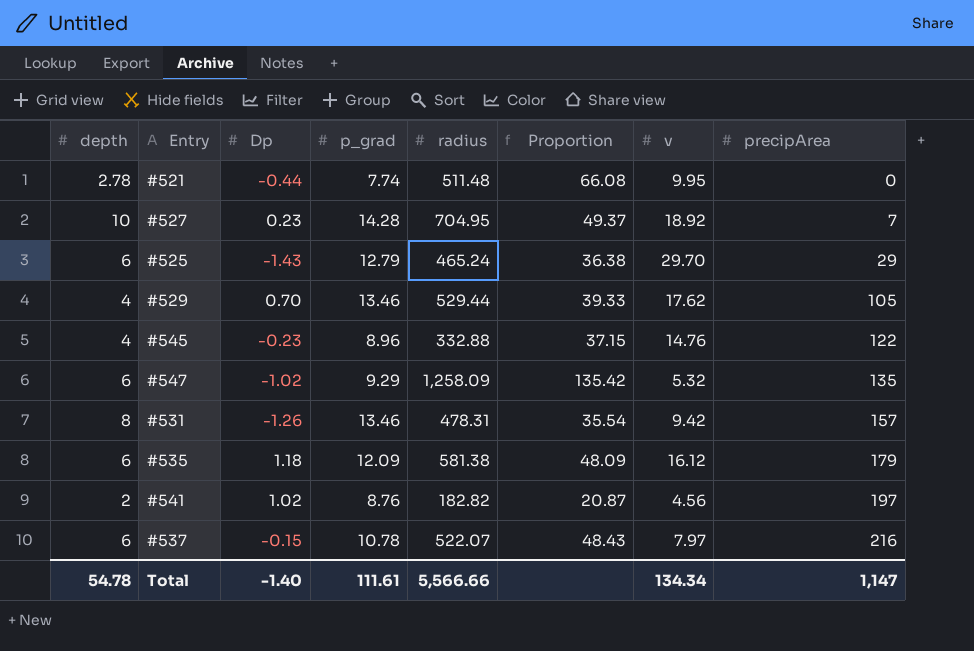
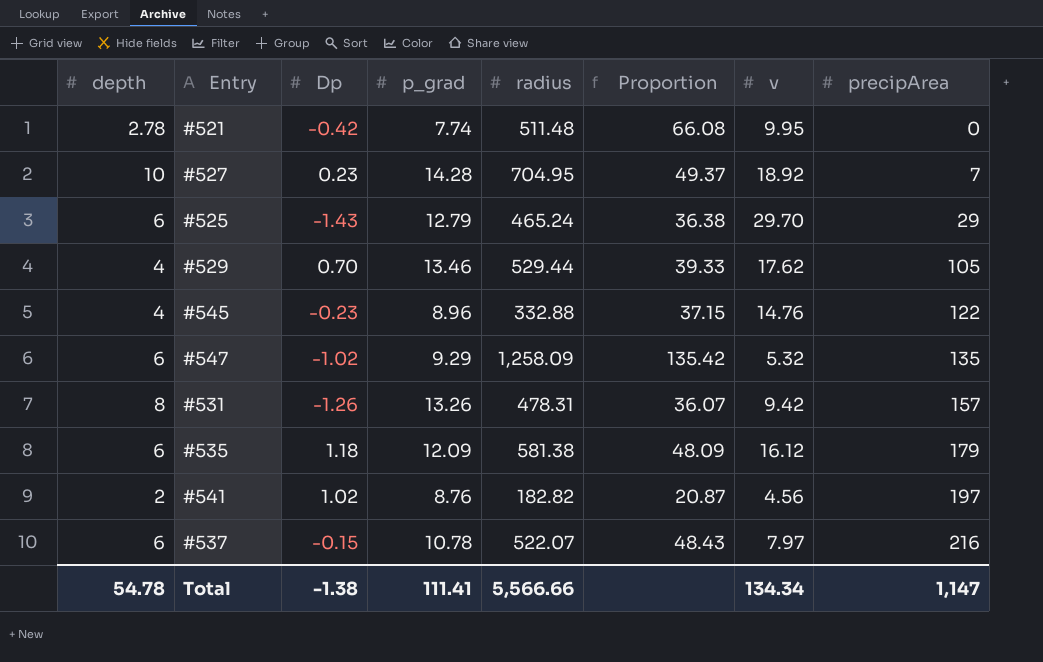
#521 | Dp: -0.44 -> -0.42
#531 | p_grad: 13.46 -> 13.26
#531 | Proportion: 35.54 -> 36.07
Total | Dp: -1.40 -> -1.38
Total | p_grad: 111.61 -> 111.41

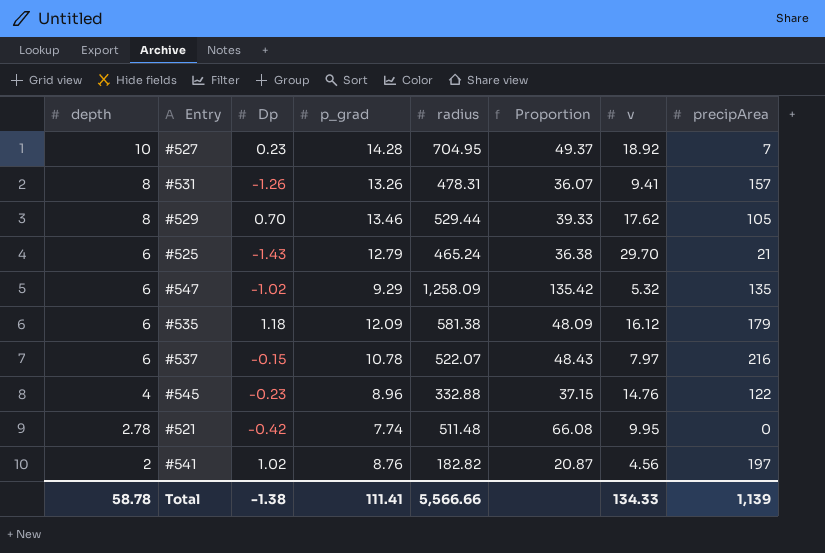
row order: precipArea ascending -> depth descending
#531 | v: 9.42 -> 9.41
#529 | depth: 4 -> 8
#525 | precipArea: 29 -> 21
Total | depth: 54.78 -> 58.78
Total | v: 134.34 -> 134.33
Total | precipArea: 1,147 -> 1,139

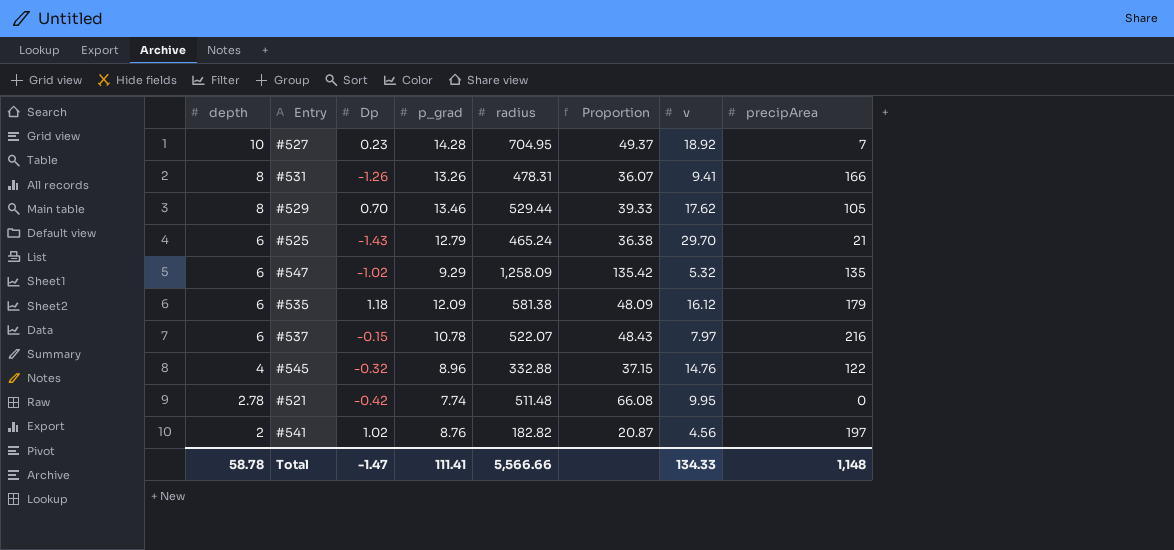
#531 | precipArea: 157 -> 166
#545 | Dp: -0.23 -> -0.32
Total | Dp: -1.38 -> -1.47
Total | precipArea: 1,139 -> 1,148

